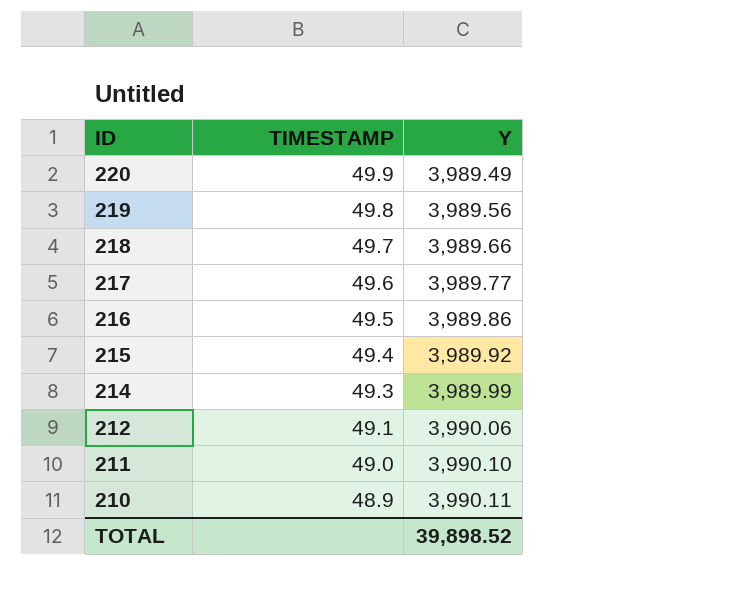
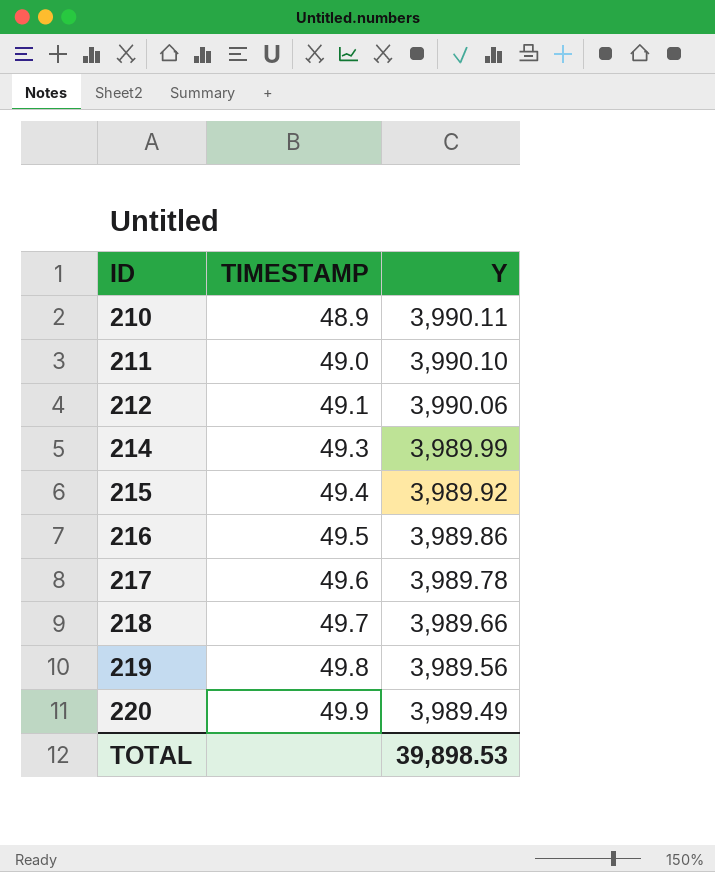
row order: ID descending -> ID ascending
217 | Y: 3,989.77 -> 3,989.78
TOTAL | Y: 39,898.52 -> 39,898.53

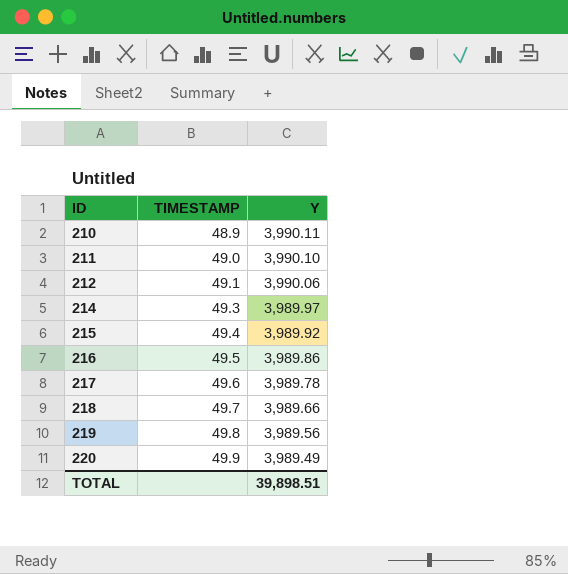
214 | Y: 3,989.99 -> 3,989.97
TOTAL | Y: 39,898.53 -> 39,898.51

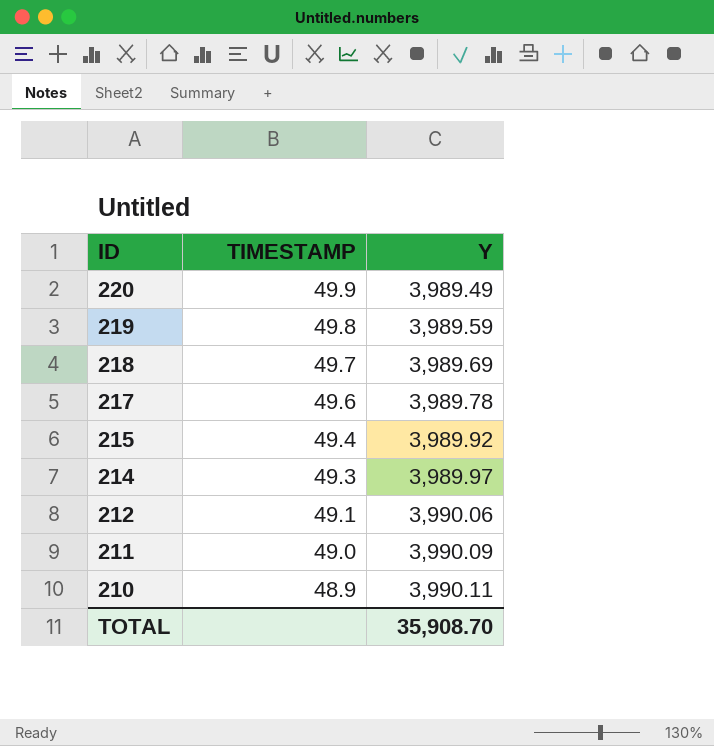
row order: ID ascending -> ID descending
row 216: 49.5 | 3,989.86 -> none
219 | Y: 3,989.56 -> 3,989.59
218 | Y: 3,989.66 -> 3,989.69
211 | Y: 3,990.10 -> 3,990.09
TOTAL | Y: 39,898.51 -> 35,908.70

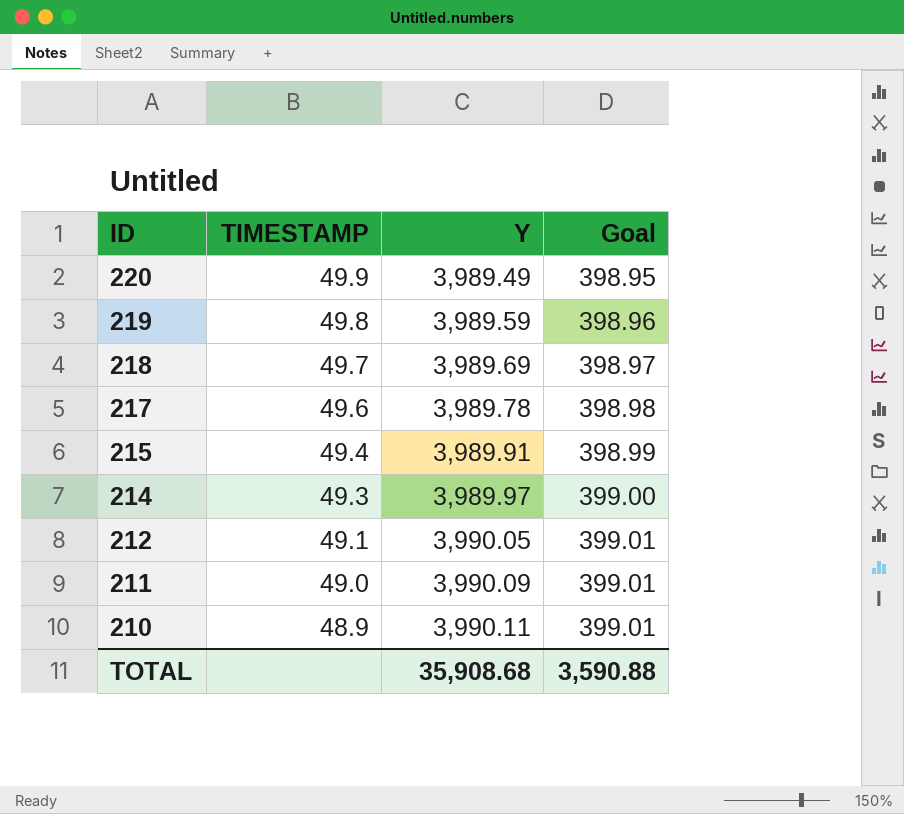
column Goal | formula: none -> [Y] * 0.1
215 | Y: 3,989.92 -> 3,989.91
212 | Y: 3,990.06 -> 3,990.05
TOTAL | Y: 35,908.70 -> 35,908.68

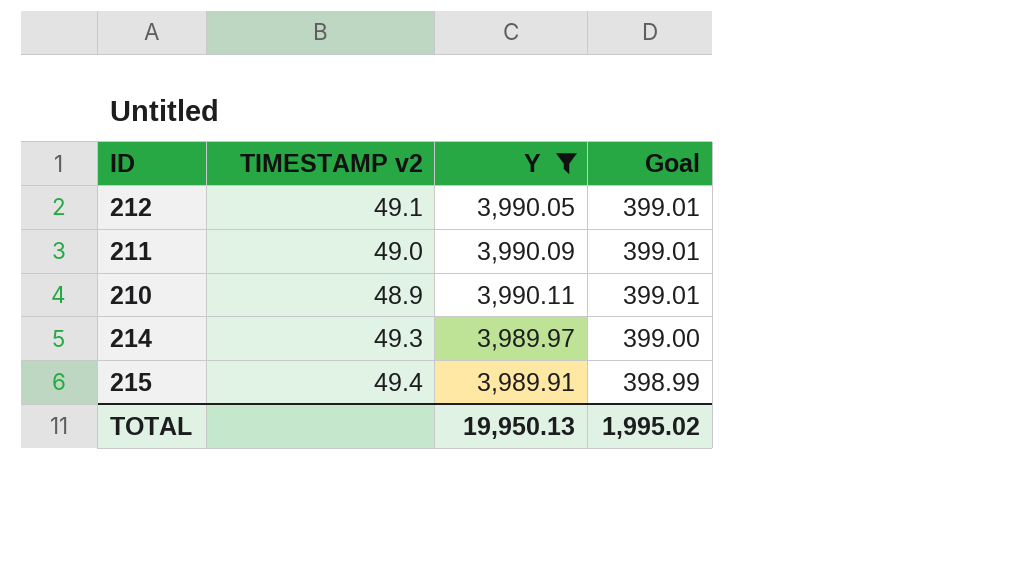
filter: none -> Y >= 3,989.91
row order: ID descending -> Goal descending
column name: TIMESTAMP -> TIMESTAMP v2
TOTAL | Y: 35,908.68 -> 19,950.13
TOTAL | Goal: 3,590.88 -> 1,995.02

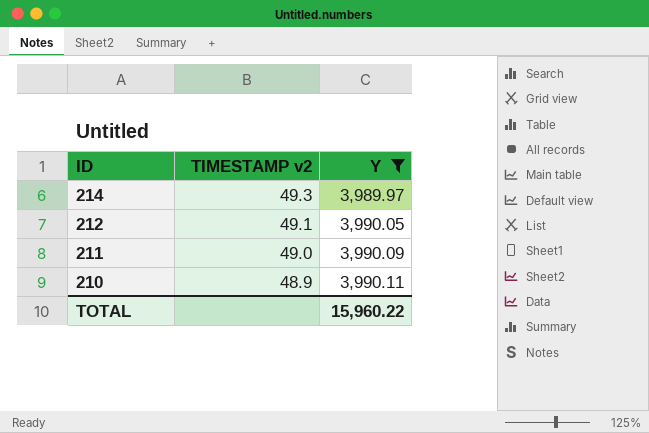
row order: Goal descending -> ID descending
column Goal | formula: [Y] * 0.1 -> none
row 215: 49.4 | 3,989.91 | 398.99 -> none
TOTAL | Y: 19,950.13 -> 15,960.22

